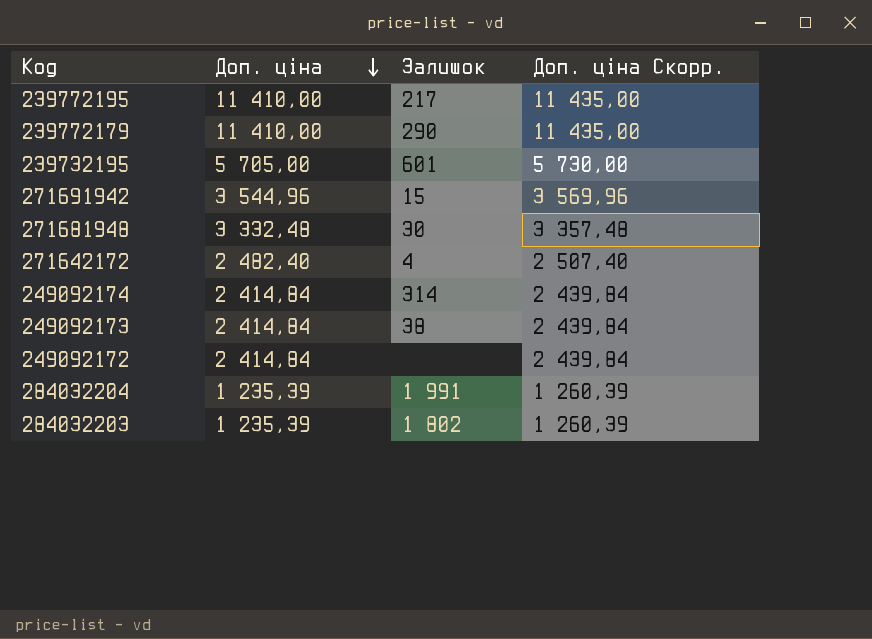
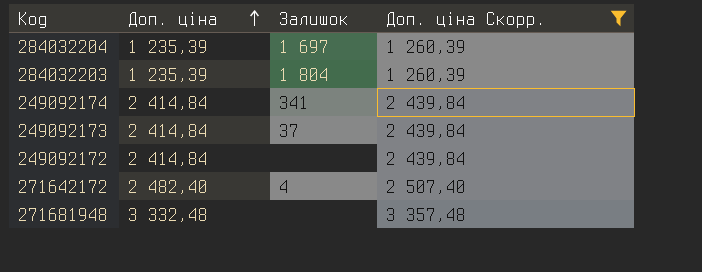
filter: none -> Доп. ціна Скорр. <= 3 357,48
row order: Доп. ціна descending -> Доп. ціна ascending
284032204 | Залишок: 1 991 -> 1 697
284032203 | Залишок: 1 802 -> 1 804
249092174 | Залишок: 314 -> 341
249092173 | Залишок: 38 -> 37
271681948 | Залишок: 30 -> none

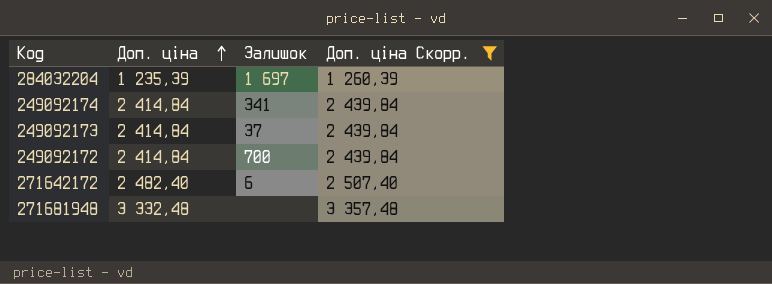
row 284032203: 1 235,39 | 1 804 | 1 260,39 -> none
249092172 | Залишок: none -> 700
271642172 | Залишок: 4 -> 6

